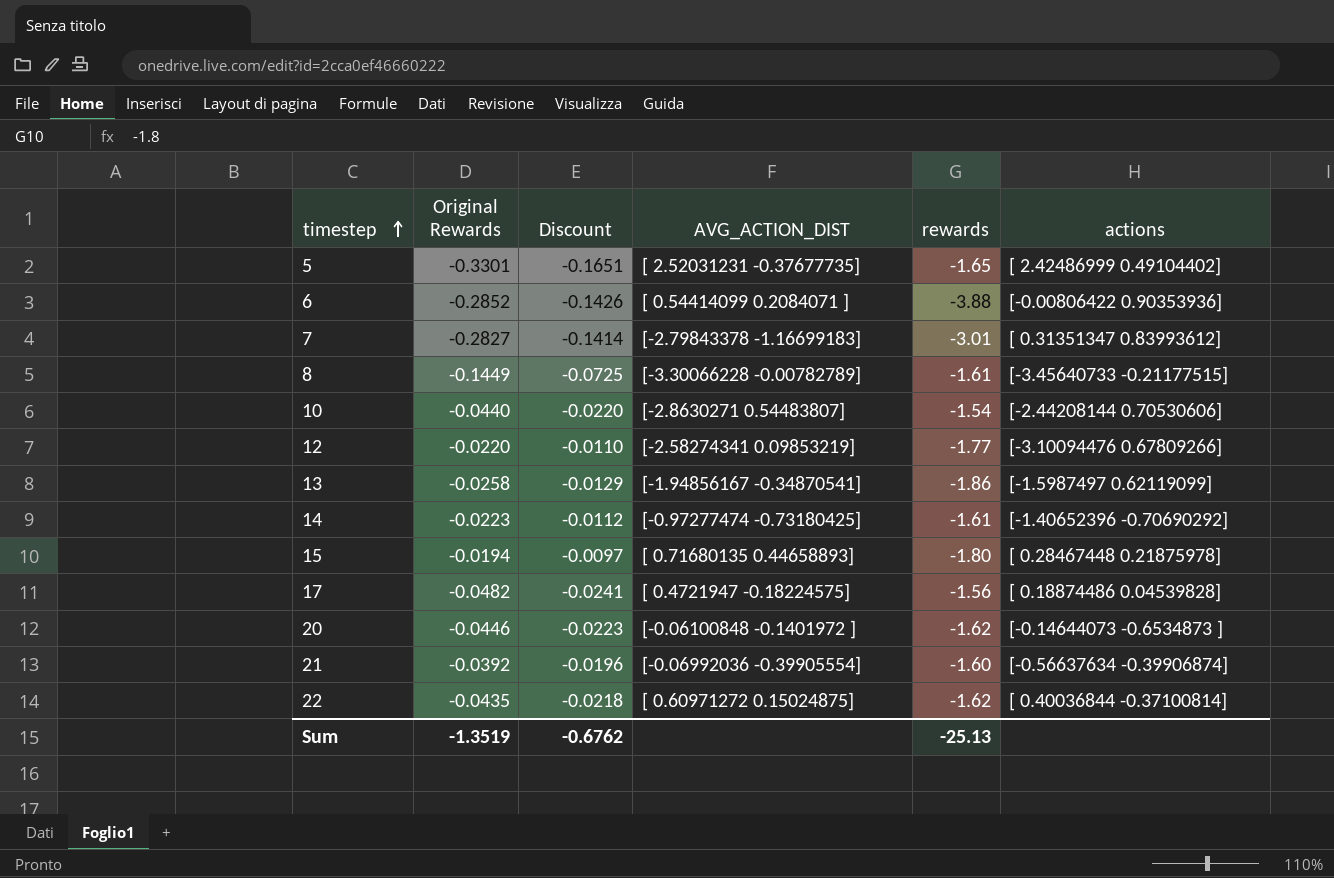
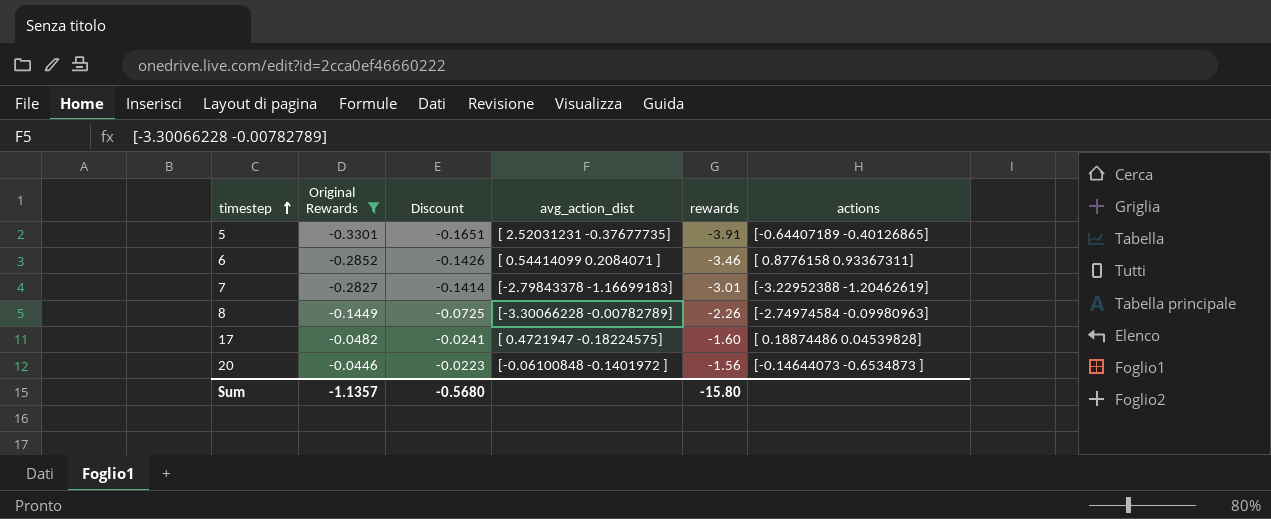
filter: none -> Original Rewards <= -0.0446
column name: AVG_ACTION_DIST -> avg_action_dist
5 | rewards: -1.65 -> -3.91
5 | actions: [ 2.42486999 0.49104402] -> [-0.64407189 -0.40126865]
6 | rewards: -3.88 -> -3.46
6 | actions: [-0.00806422 0.90353936] -> [ 0.8776158 0.93367311]
7 | actions: [ 0.31351347 0.83993612] -> [-3.22952388 -1.20462619]
8 | rewards: -1.61 -> -2.26
8 | actions: [-3.45640733 -0.21177515] -> [-2.74974584 -0.09980963]
17 | rewards: -1.56 -> -1.60
20 | rewards: -1.62 -> -1.56
Sum | Original Rewards: -1.3519 -> -1.1357
Sum | Discount: -0.6762 -> -0.5680
Sum | rewards: -25.13 -> -15.80

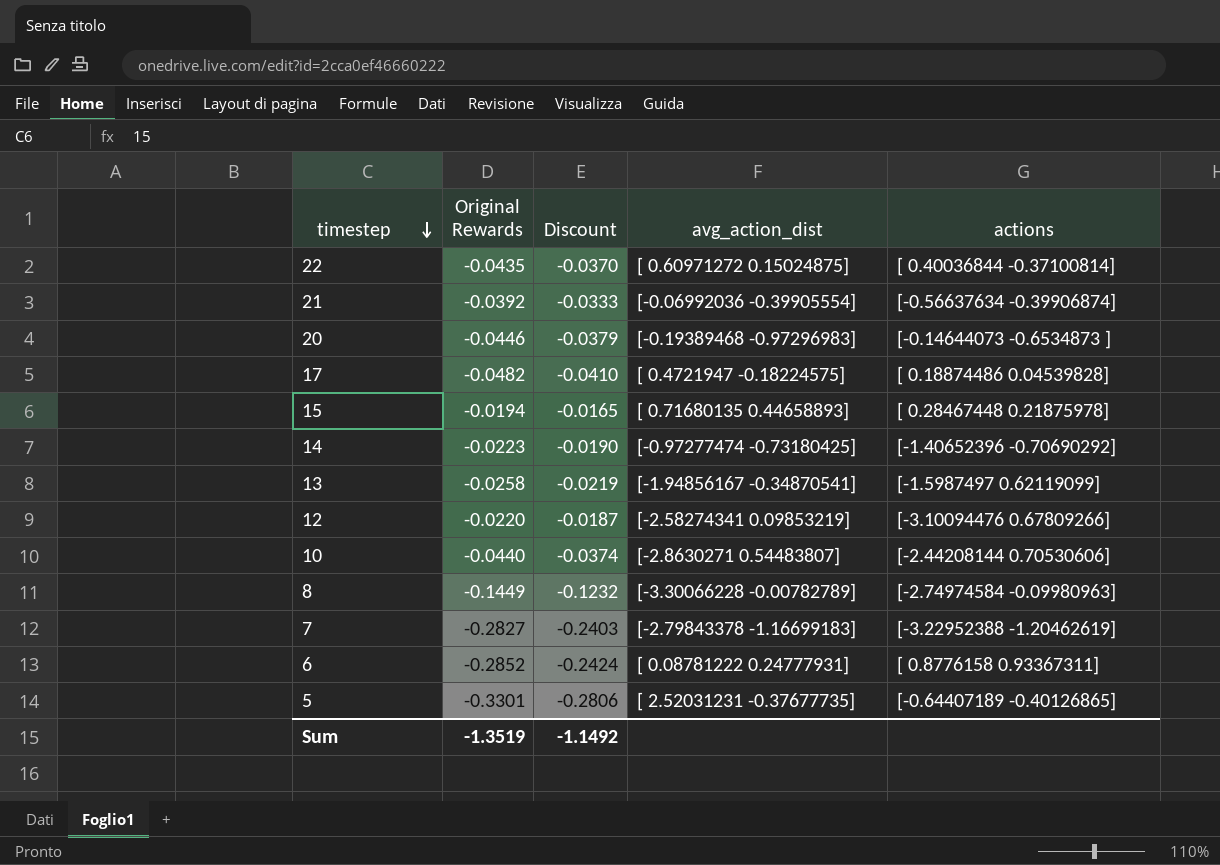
filter: Original Rewards <= -0.0446 -> none
row order: timestep ascending -> timestep descending
column rewards | position: 5 -> none
column Discount | formula: [Original Rewards] * 0.5 -> [Original Rewards] * 0.85
20 | avg_action_dist: [-0.06100848 -0.1401972 ] -> [-0.19389468 -0.97296983]
6 | avg_action_dist: [ 0.54414099 0.2084071 ] -> [ 0.08781222 0.24777931]
Sum | Original Rewards: -1.1357 -> -1.3519
Sum | Discount: -0.5680 -> -1.1492

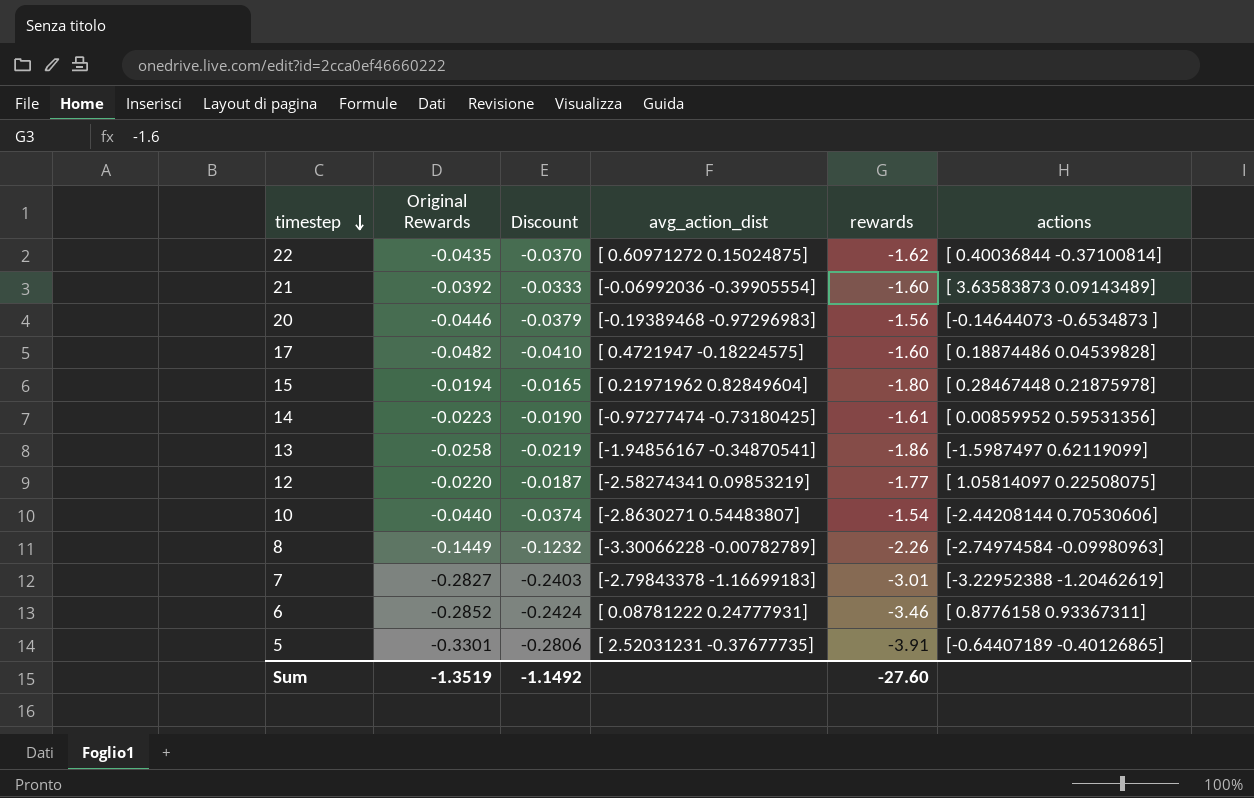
column rewards | position: none -> 5
21 | actions: [-0.56637634 -0.39906874] -> [ 3.63583873 0.09143489]
15 | avg_action_dist: [ 0.71680135 0.44658893] -> [ 0.21971962 0.82849604]
14 | actions: [-1.40652396 -0.70690292] -> [ 0.00859952 0.59531356]
12 | actions: [-3.10094476 0.67809266] -> [ 1.05814097 0.22508075]

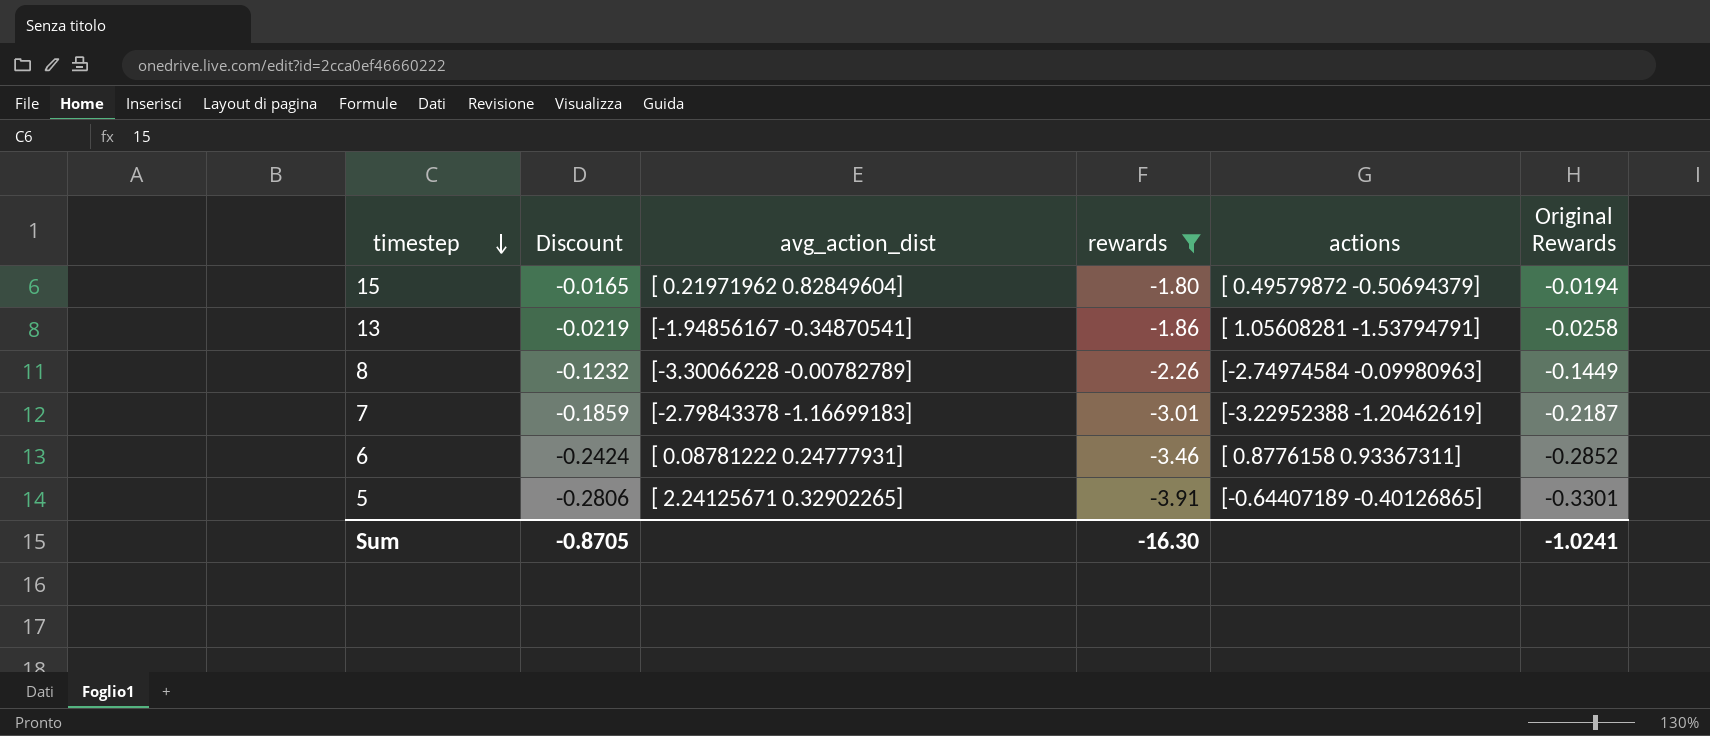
filter: none -> rewards <= -1.80
column Original Rewards | position: 2 -> 6
15 | actions: [ 0.28467448 0.21875978] -> [ 0.49579872 -0.50694379]
13 | actions: [-1.5987497 0.62119099] -> [ 1.05608281 -1.53794791]
7 | Discount: -0.2403 -> -0.1859
7 | Original Rewards: -0.2827 -> -0.2187
5 | avg_action_dist: [ 2.52031231 -0.37677735] -> [ 2.24125671 0.32902265]
Sum | Discount: -1.1492 -> -0.8705
Sum | rewards: -27.60 -> -16.30
Sum | Original Rewards: -1.3519 -> -1.0241

